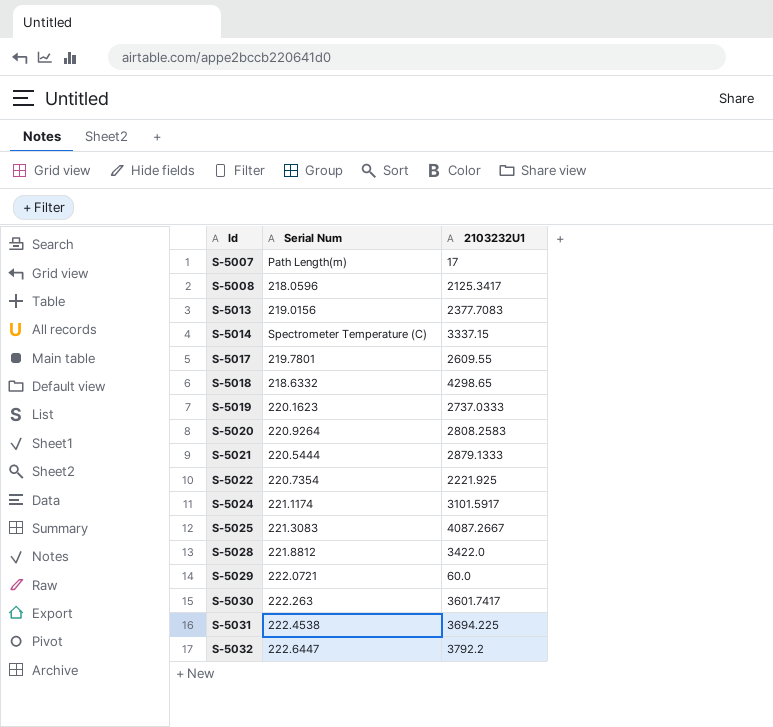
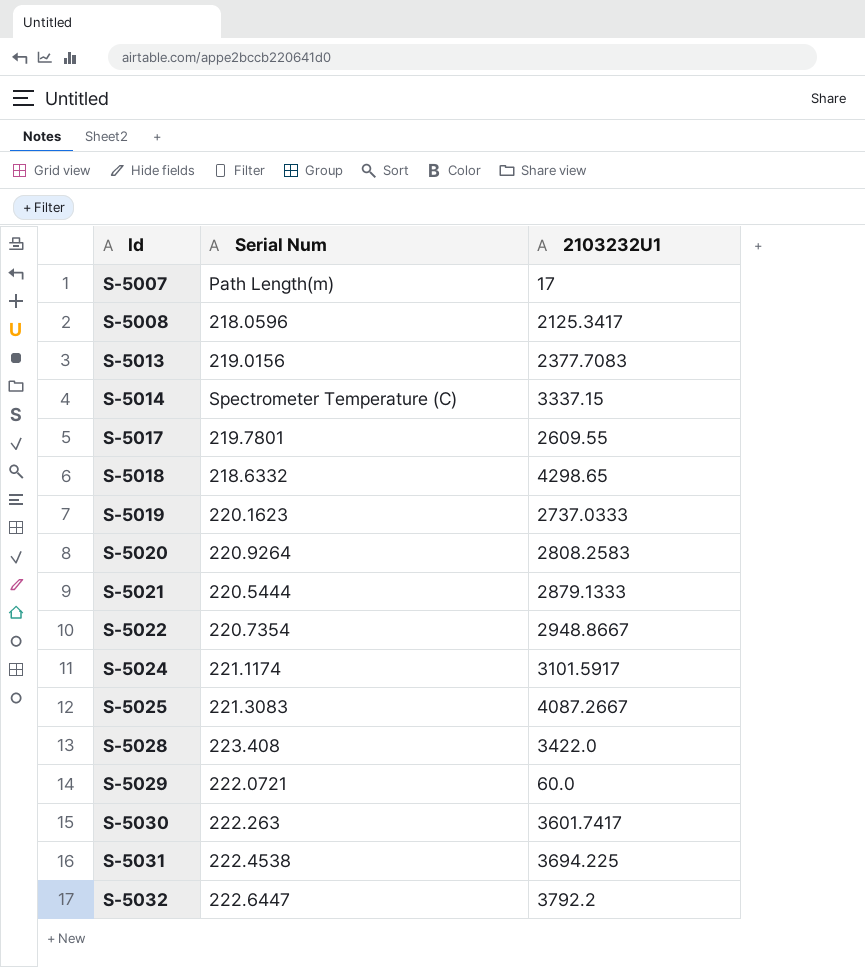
S-5022 | 2103232U1: 2221.925 -> 2948.8667
S-5028 | Serial Num: 221.8812 -> 223.408

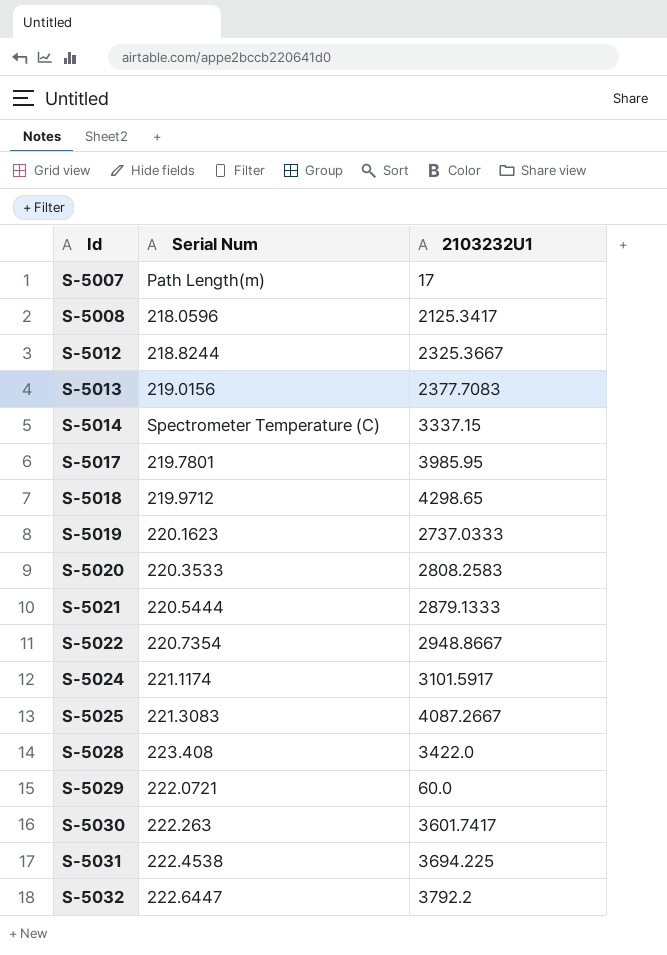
row S-5012: none -> 218.8244 | 2325.3667
S-5017 | 2103232U1: 2609.55 -> 3985.95
S-5018 | Serial Num: 218.6332 -> 219.9712
S-5020 | Serial Num: 220.9264 -> 220.3533

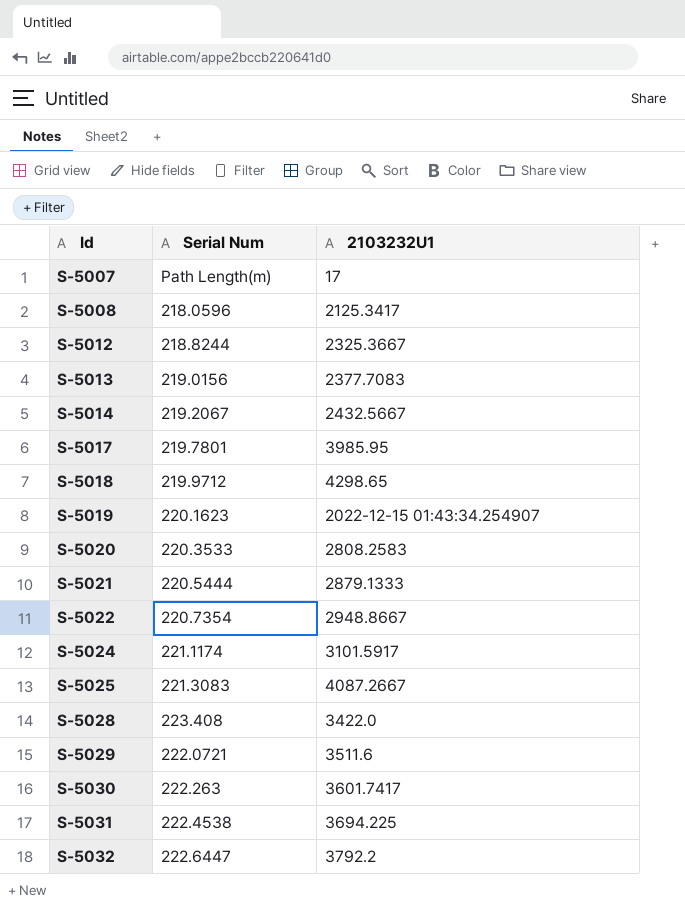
S-5014 | Serial Num: Spectrometer Temperature (C) -> 219.2067
S-5014 | 2103232U1: 3337.15 -> 2432.5667
S-5019 | 2103232U1: 2737.0333 -> 2022-12-15 01:43:34.254907
S-5029 | 2103232U1: 60.0 -> 3511.6

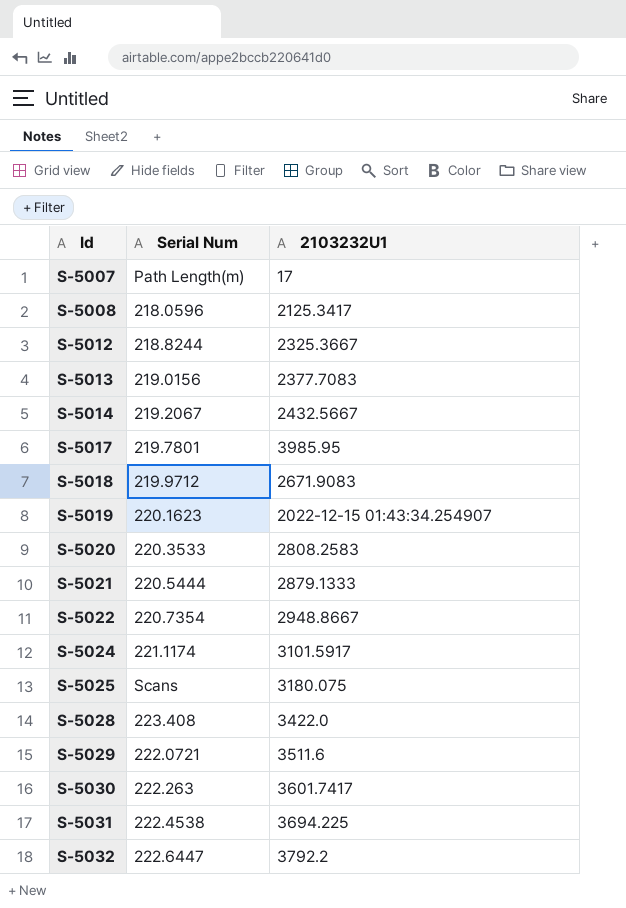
S-5018 | 2103232U1: 4298.65 -> 2671.9083
S-5025 | Serial Num: 221.3083 -> Scans
S-5025 | 2103232U1: 4087.2667 -> 3180.075

